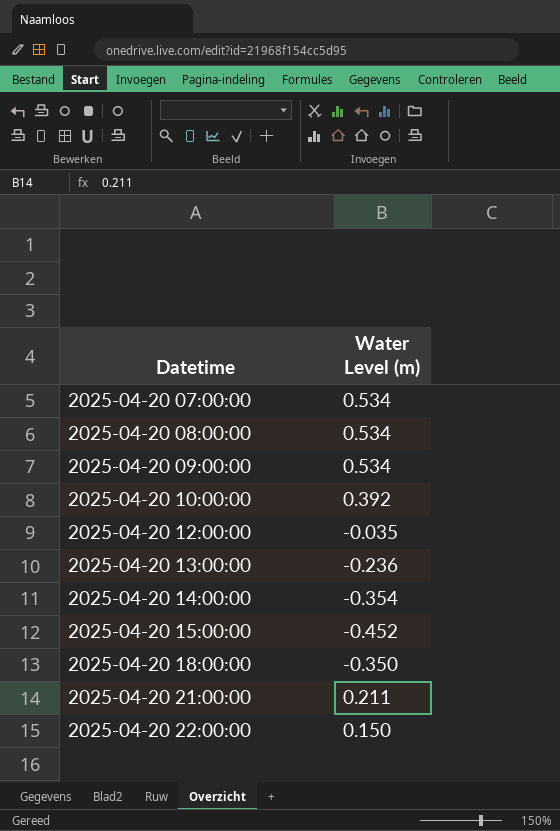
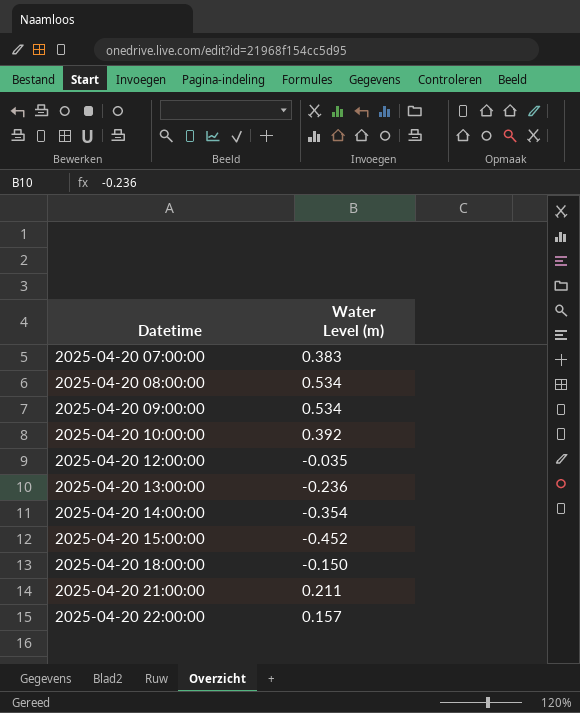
2025-04-20 07:00:00 | Water Level (m): 0.534 -> 0.383
2025-04-20 18:00:00 | Water Level (m): -0.350 -> -0.150
2025-04-20 22:00:00 | Water Level (m): 0.150 -> 0.157

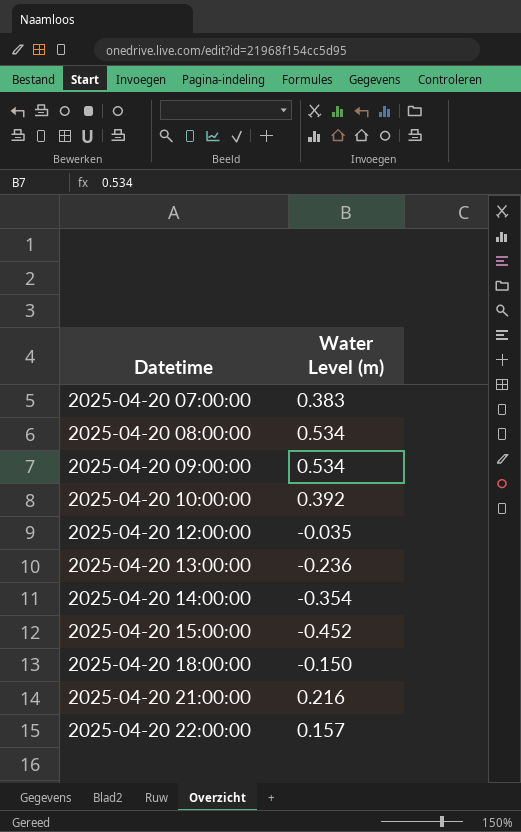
2025-04-20 21:00:00 | Water Level (m): 0.211 -> 0.216

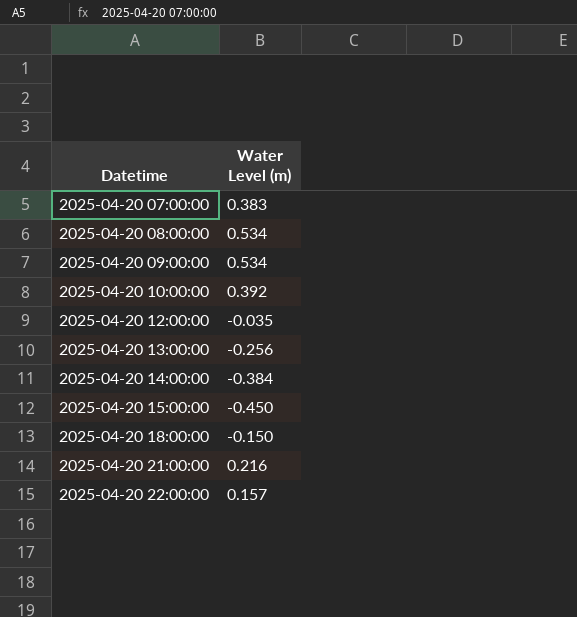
2025-04-20 13:00:00 | Water Level (m): -0.236 -> -0.256
2025-04-20 14:00:00 | Water Level (m): -0.354 -> -0.384
2025-04-20 15:00:00 | Water Level (m): -0.452 -> -0.450

